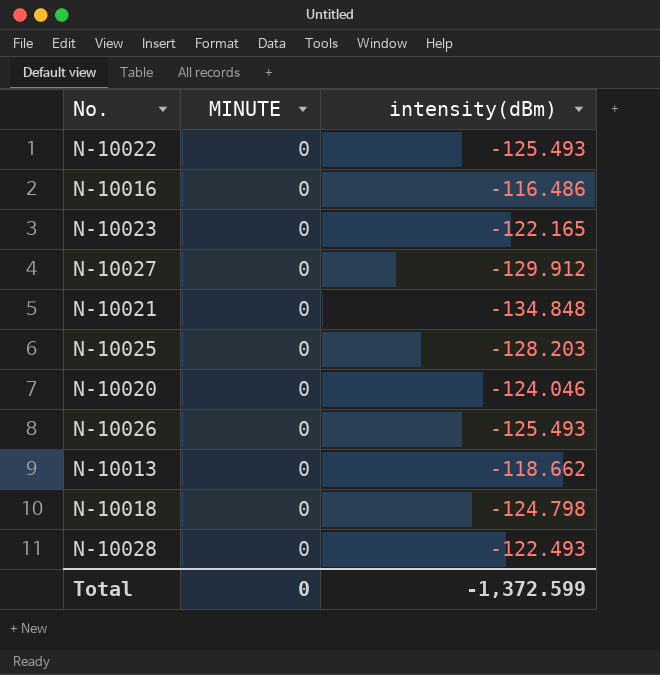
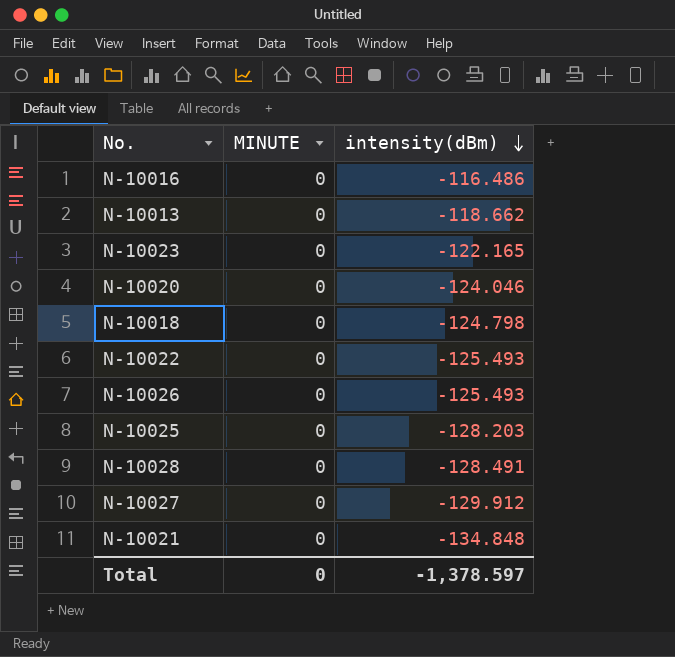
row order: none -> intensity(dBm) descending
N-10028 | intensity(dBm): -122.493 -> -128.491
Total | intensity(dBm): -1,372.599 -> -1,378.597

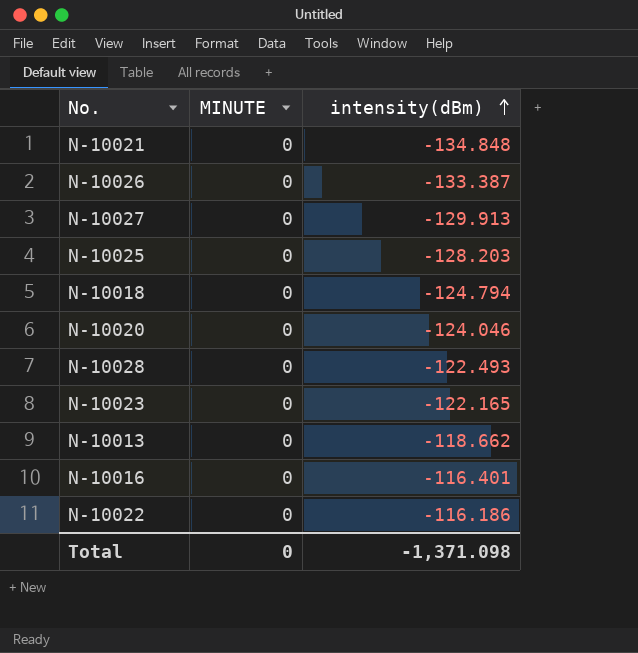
row order: intensity(dBm) descending -> intensity(dBm) ascending
N-10026 | intensity(dBm): -125.493 -> -133.387
N-10027 | intensity(dBm): -129.912 -> -129.913
N-10018 | intensity(dBm): -124.798 -> -124.794
N-10028 | intensity(dBm): -128.491 -> -122.493
N-10016 | intensity(dBm): -116.486 -> -116.401
N-10022 | intensity(dBm): -125.493 -> -116.186
Total | intensity(dBm): -1,378.597 -> -1,371.098

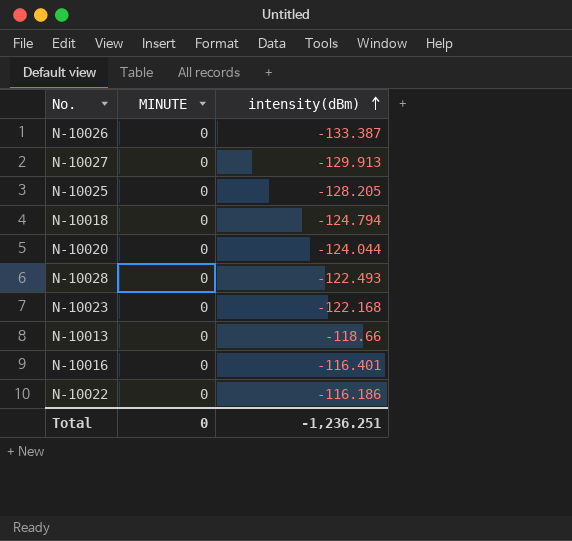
row N-10021: 0 | -134.848 -> none
N-10025 | intensity(dBm): -128.203 -> -128.205
N-10020 | intensity(dBm): -124.046 -> -124.044
N-10023 | intensity(dBm): -122.165 -> -122.168
N-10013 | intensity(dBm): -118.662 -> -118.66
Total | intensity(dBm): -1,371.098 -> -1,236.251

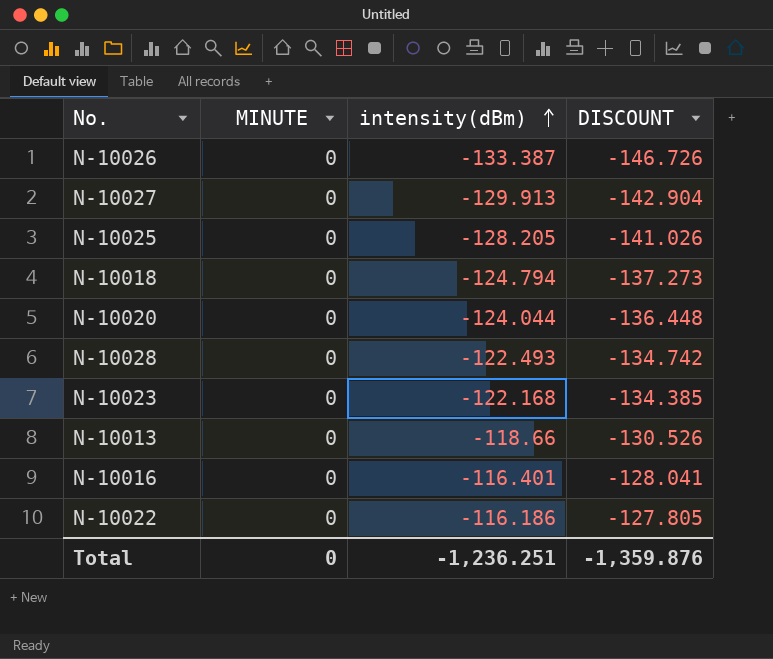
column DISCOUNT | formula: none -> [intensity(dBm)] * 1.1

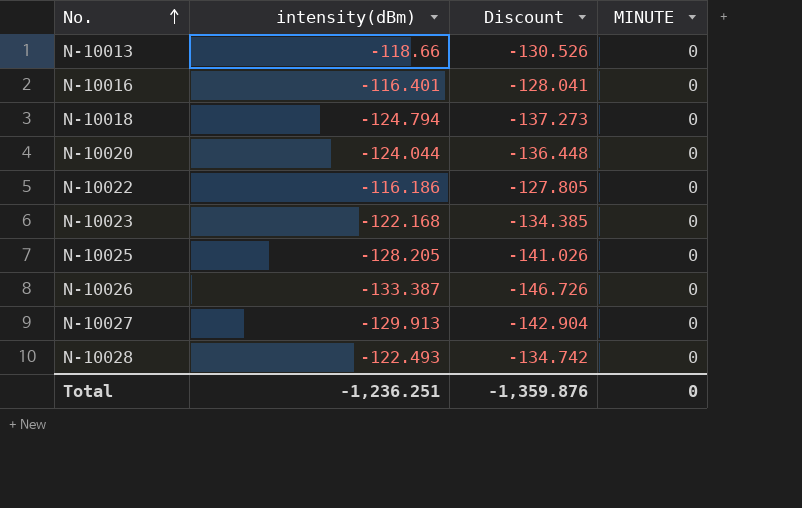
row order: intensity(dBm) ascending -> No. ascending
column name: DISCOUNT -> Discount
column MINUTE | position: 2 -> 4

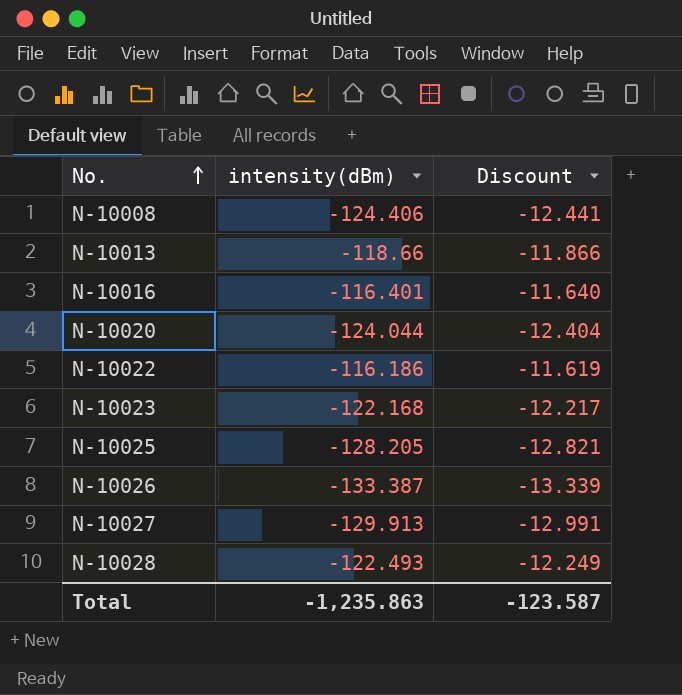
column MINUTE | position: 4 -> none
column Discount | formula: [intensity(dBm)] * 1.1 -> [intensity(dBm)] * 0.1
row N-10018: -124.794 | -137.273 | 0 -> none
row N-10008: none -> -124.406 | -12.441
Total | intensity(dBm): -1,236.251 -> -1,235.863
Total | Discount: -1,359.876 -> -123.587

